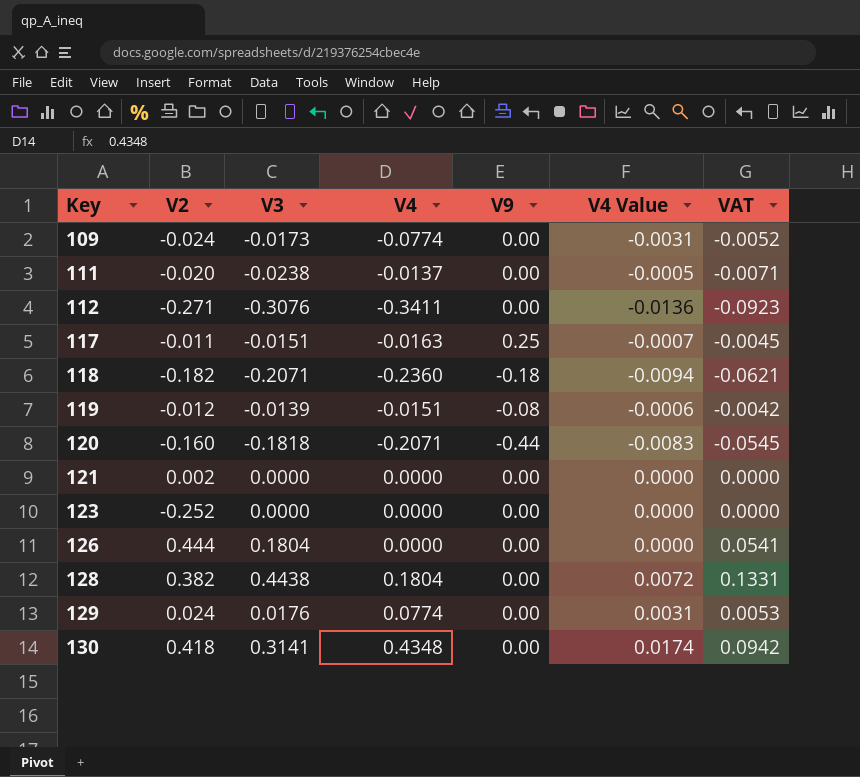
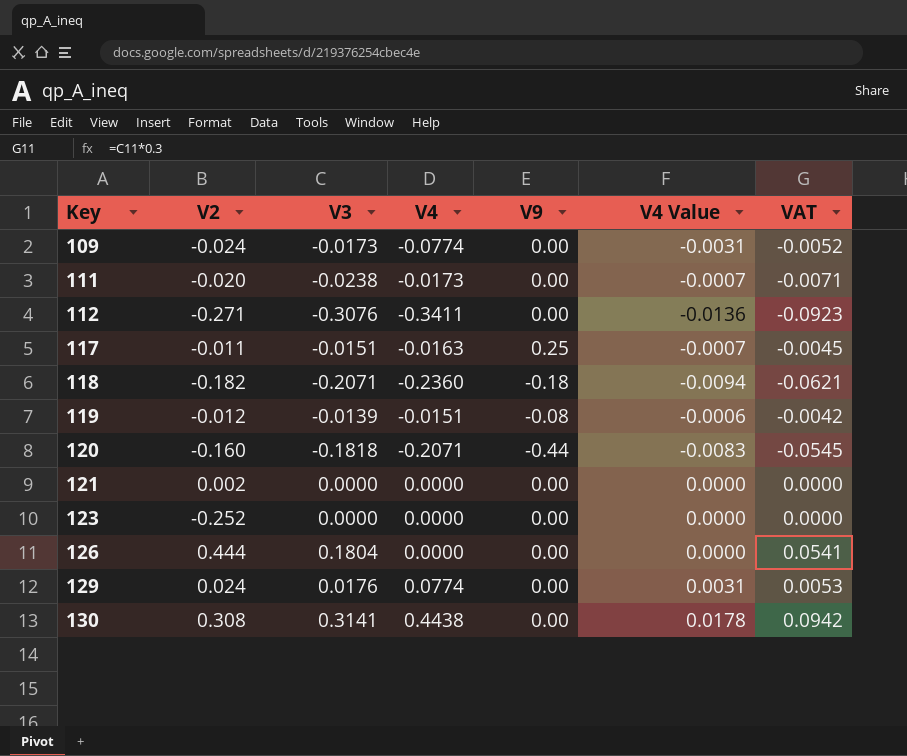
row 128: 0.382 | 0.4438 | 0.1804 | 0.00 | 0.0072 | 0.1331 -> none
111 | V4: -0.0137 -> -0.0173
111 | V4 Value: -0.0005 -> -0.0007
130 | V2: 0.418 -> 0.308
130 | V4: 0.4348 -> 0.4438
130 | V4 Value: 0.0174 -> 0.0178

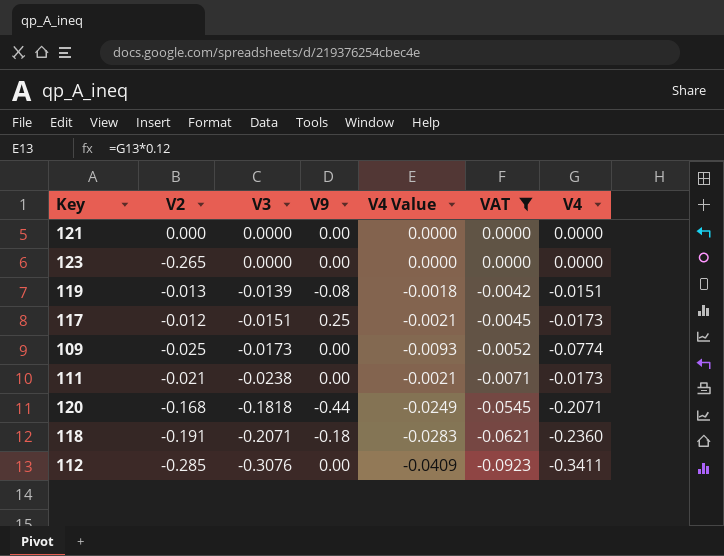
filter: none -> VAT <= 0.0000
row order: Key ascending -> V3 descending
column V4 Value | formula: [V4] * 0.04 -> [V4] * 0.12
column V4 | position: 4 -> 7
121 | V2: 0.002 -> 0.000
123 | V2: -0.252 -> -0.265
119 | V2: -0.012 -> -0.013
117 | V2: -0.011 -> -0.012
117 | V4: -0.0163 -> -0.0173
109 | V2: -0.024 -> -0.025
111 | V2: -0.020 -> -0.021
120 | V2: -0.160 -> -0.168
118 | V2: -0.182 -> -0.191
112 | V2: -0.271 -> -0.285

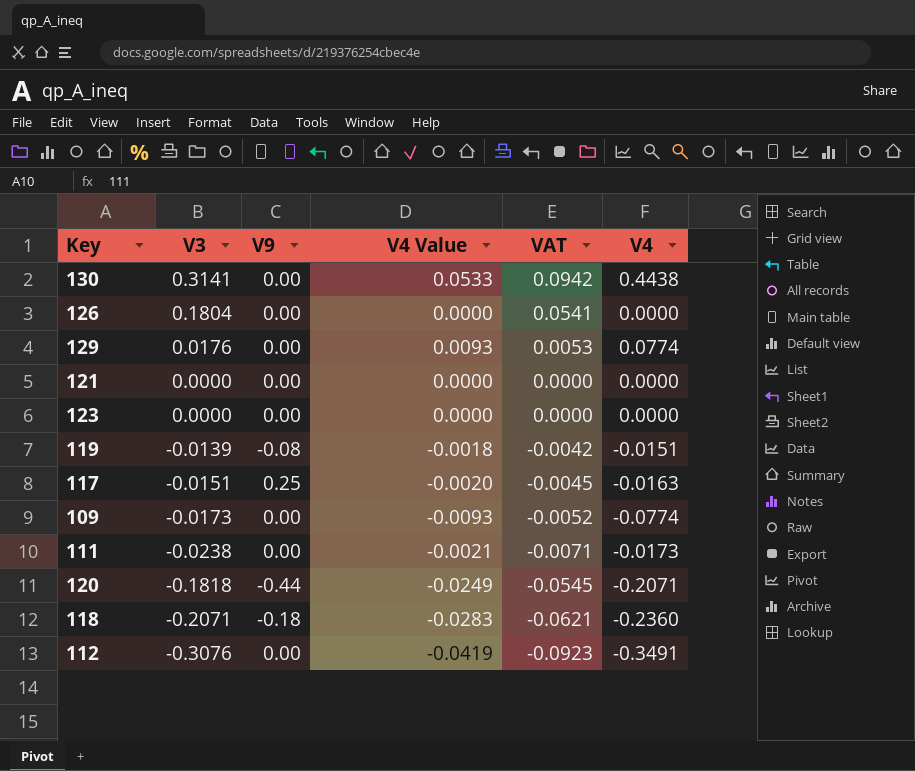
filter: VAT <= 0.0000 -> none
column V2 | position: 2 -> none
117 | V4 Value: -0.0021 -> -0.0020
117 | V4: -0.0173 -> -0.0163
112 | V4 Value: -0.0409 -> -0.0419
112 | V4: -0.3411 -> -0.3491

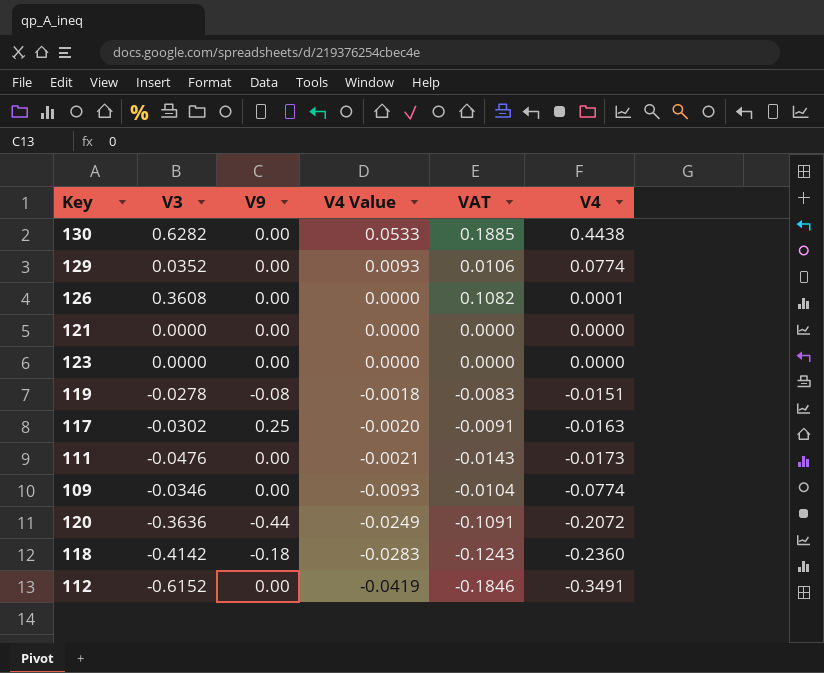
row order: V3 descending -> V4 Value descending
130 | V3: 0.3141 -> 0.6282
130 | VAT: 0.0942 -> 0.1885
129 | V3: 0.0176 -> 0.0352
129 | VAT: 0.0053 -> 0.0106
126 | V3: 0.1804 -> 0.3608
126 | VAT: 0.0541 -> 0.1082
126 | V4: 0.0000 -> 0.0001
119 | V3: -0.0139 -> -0.0278
119 | VAT: -0.0042 -> -0.0083
117 | V3: -0.0151 -> -0.0302
117 | VAT: -0.0045 -> -0.0091
111 | V3: -0.0238 -> -0.0476
111 | VAT: -0.0071 -> -0.0143
109 | V3: -0.0173 -> -0.0346
109 | VAT: -0.0052 -> -0.0104
120 | V3: -0.1818 -> -0.3636
120 | VAT: -0.0545 -> -0.1091
120 | V4: -0.2071 -> -0.2072
118 | V3: -0.2071 -> -0.4142
118 | VAT: -0.0621 -> -0.1243
112 | V3: -0.3076 -> -0.6152
112 | VAT: -0.0923 -> -0.1846

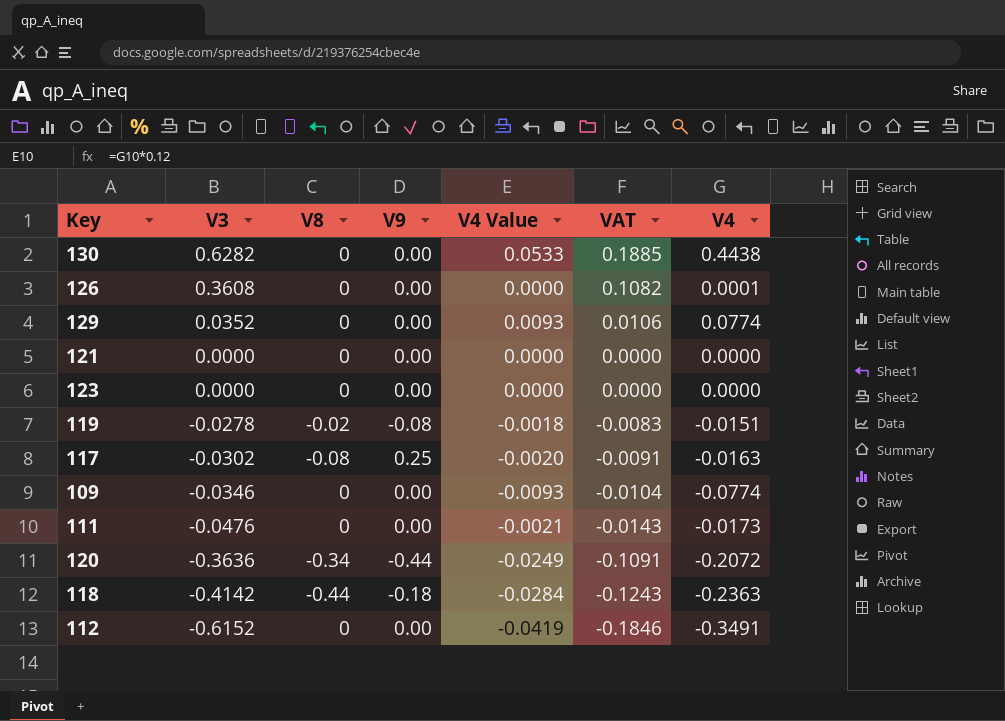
row order: V4 Value descending -> V3 descending
column V8 | position: none -> 3
118 | V4 Value: -0.0283 -> -0.0284
118 | V4: -0.2360 -> -0.2363

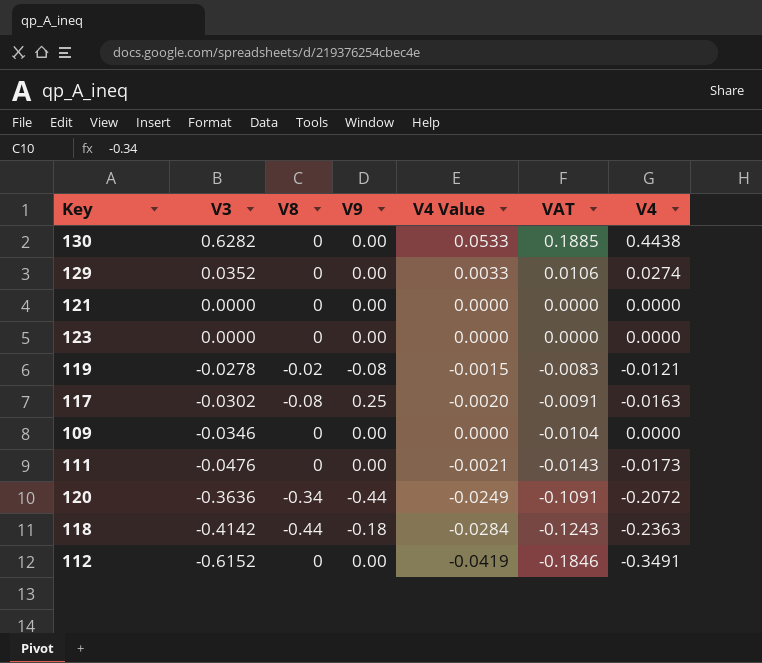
row 126: 0.3608 | 0 | 0.00 | 0.0000 | 0.1082 | 0.0001 -> none
129 | V4 Value: 0.0093 -> 0.0033
129 | V4: 0.0774 -> 0.0274
119 | V4 Value: -0.0018 -> -0.0015
119 | V4: -0.0151 -> -0.0121
109 | V4 Value: -0.0093 -> 0.0000
109 | V4: -0.0774 -> 0.0000

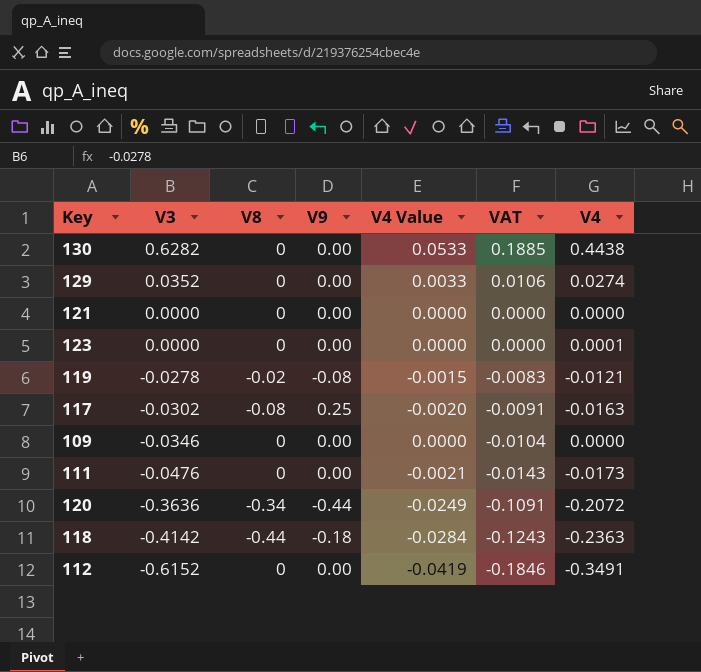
123 | V4: 0.0000 -> 0.0001

